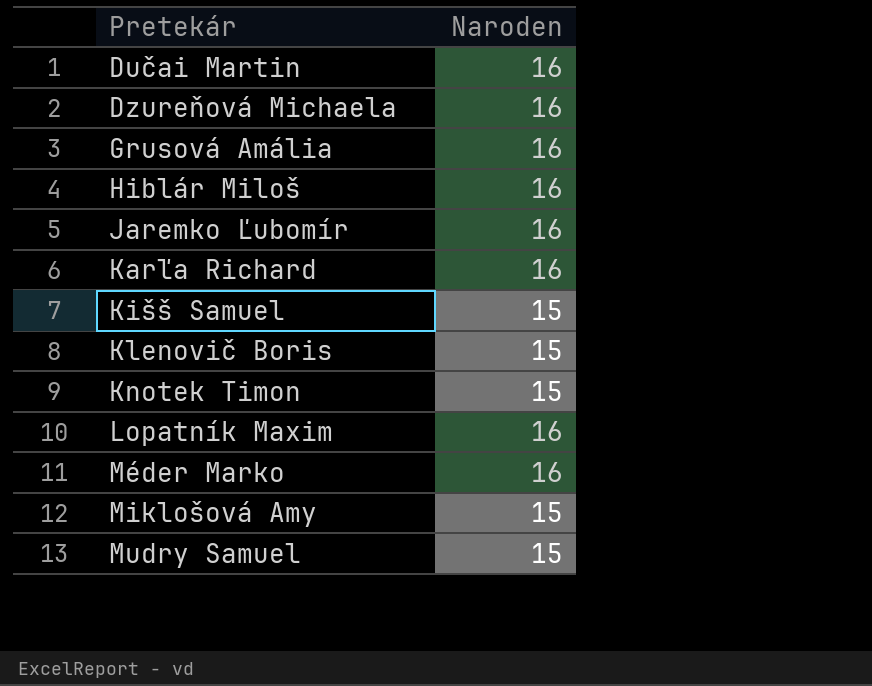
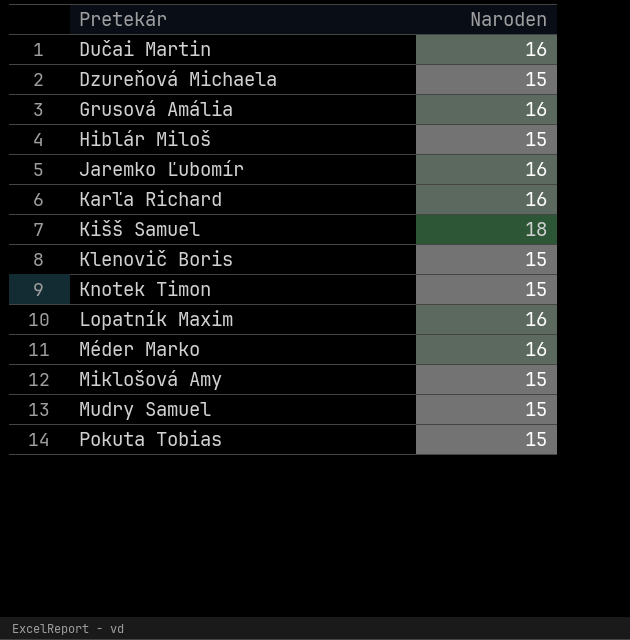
Dzureňová Michaela | Naroden: 16 -> 15
Hiblár Miloš | Naroden: 16 -> 15
Kišš Samuel | Naroden: 15 -> 18
row Pokuta Tobias: none -> 15

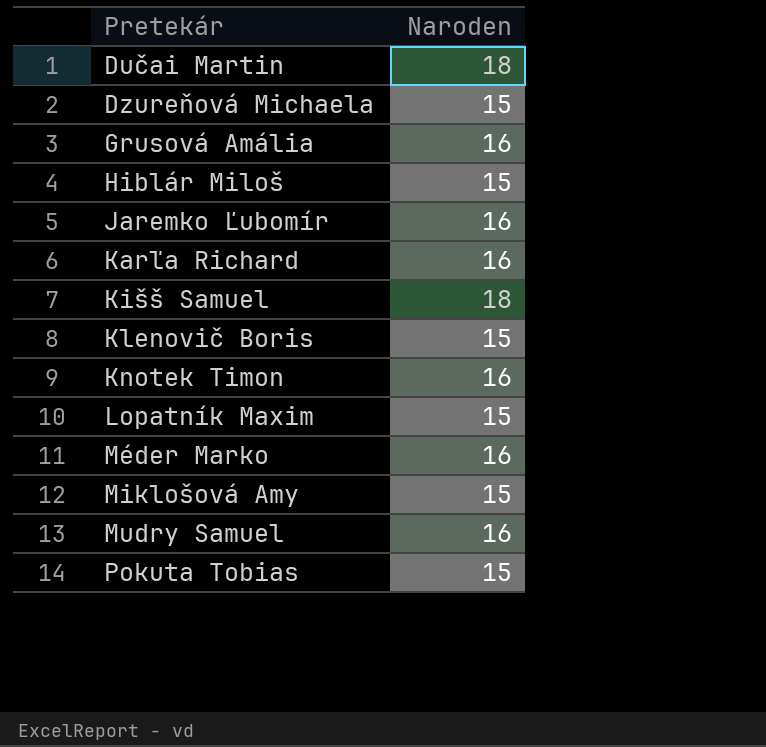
Dučai Martin | Naroden: 16 -> 18
Knotek Timon | Naroden: 15 -> 16
Lopatník Maxim | Naroden: 16 -> 15
Mudry Samuel | Naroden: 15 -> 16

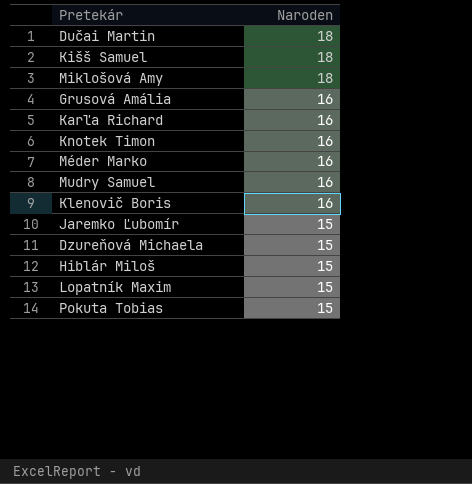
row order: Pretekár ascending -> Naroden descending
Miklošová Amy | Naroden: 15 -> 18
Klenovič Boris | Naroden: 15 -> 16
Jaremko Ľubomír | Naroden: 16 -> 15

